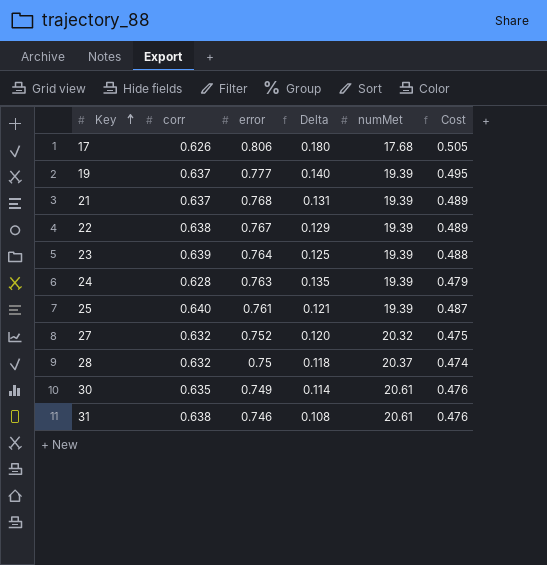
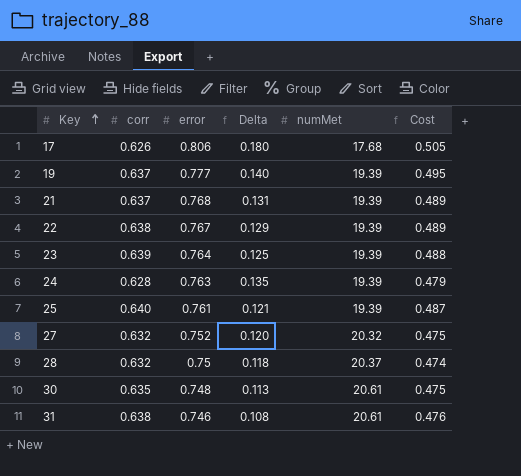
30 | error: 0.749 -> 0.748
30 | Delta: 0.114 -> 0.113
30 | Cost: 0.476 -> 0.475

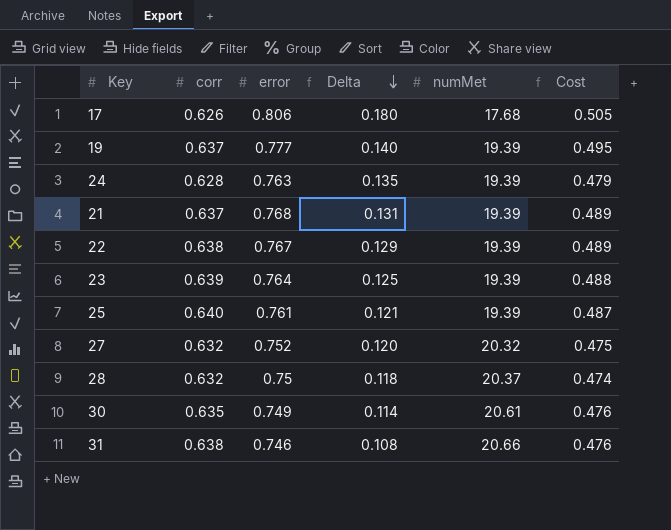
row order: Key ascending -> Delta descending
30 | error: 0.748 -> 0.749
30 | Delta: 0.113 -> 0.114
30 | Cost: 0.475 -> 0.476
31 | numMet: 20.61 -> 20.66

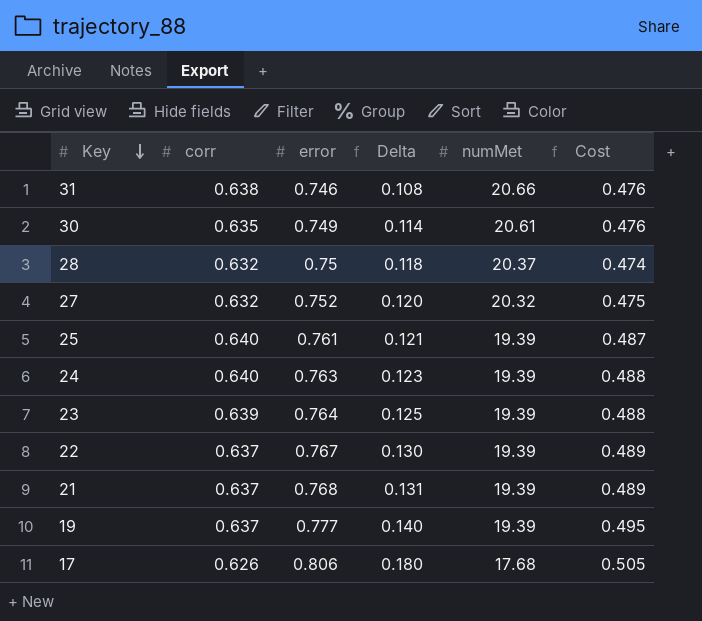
row order: Delta descending -> Key descending
24 | corr: 0.628 -> 0.640
24 | Delta: 0.135 -> 0.123
24 | Cost: 0.479 -> 0.488
22 | corr: 0.638 -> 0.637
22 | Delta: 0.129 -> 0.130

